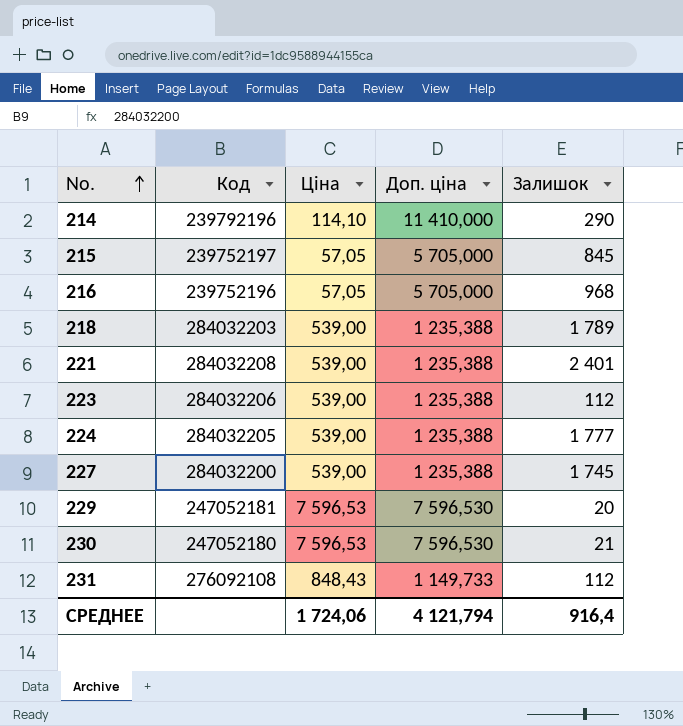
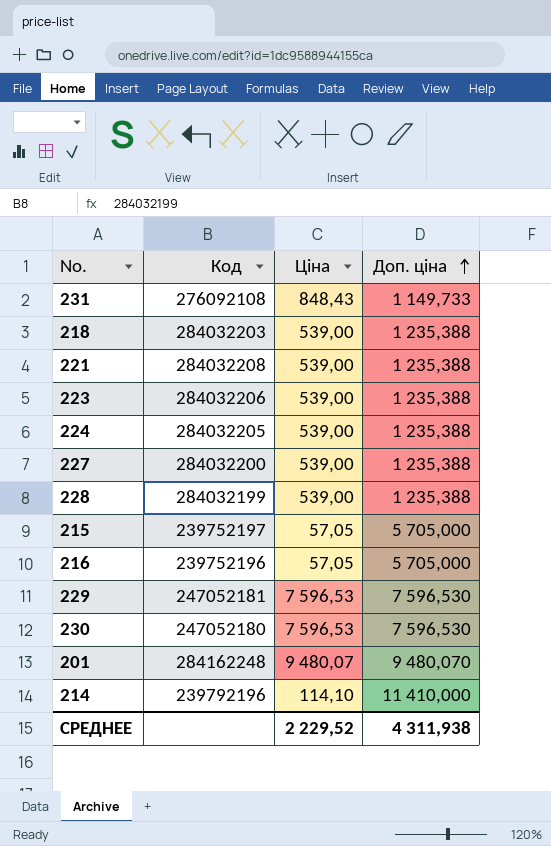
row order: No. ascending -> Доп. ціна ascending
column Залишок | position: 5 -> none
row 228: none -> 284032199 | 539,00 | 1 235,388
row 201: none -> 284162248 | 9 480,07 | 9 480,070
СРЕДНЕЕ | Ціна: 1 724,06 -> 2 229,52
СРЕДНЕЕ | Доп. ціна: 4 121,794 -> 4 311,938

